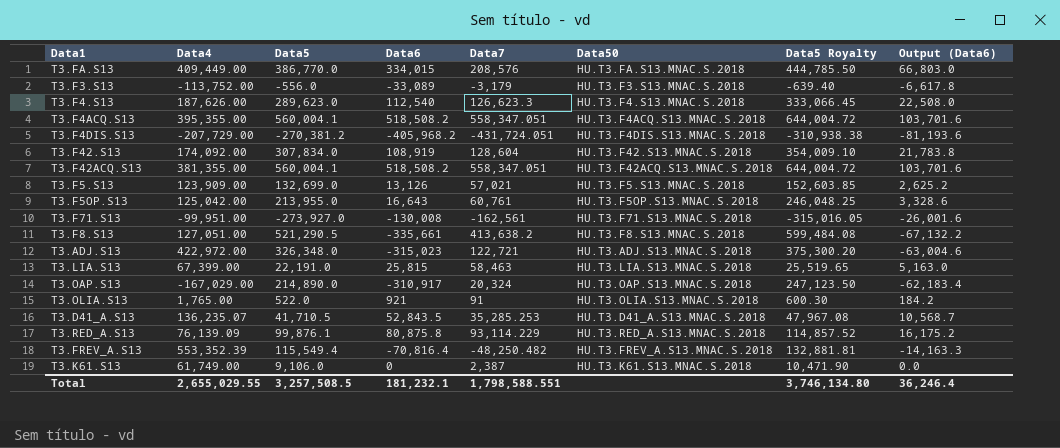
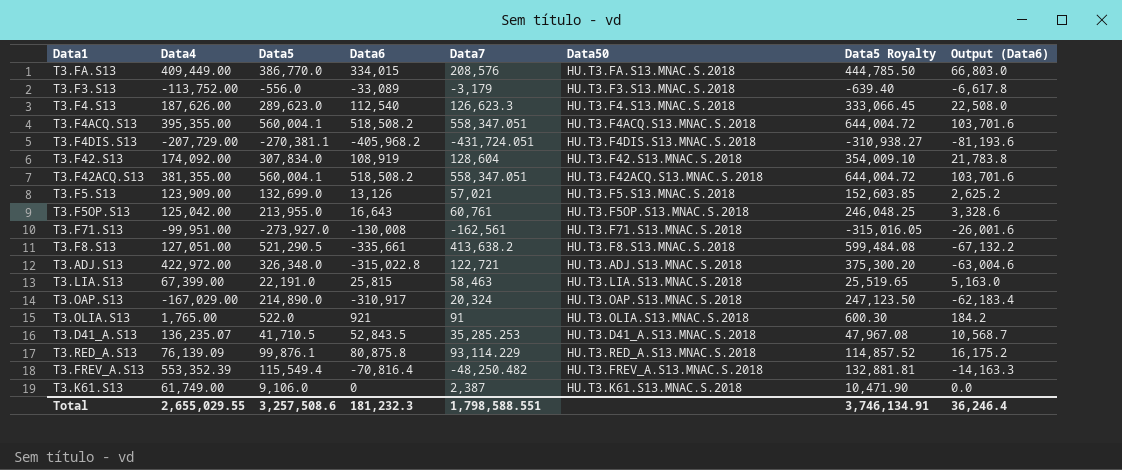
T3.F4DIS.S13 | Data5: -270,381.2 -> -270,381.1
T3.F4DIS.S13 | Data5 Royalty: -310,938.38 -> -310,938.27
T3.ADJ.S13 | Data6: -315,023 -> -315,022.8
Total | Data5: 3,257,508.5 -> 3,257,508.6
Total | Data6: 181,232.1 -> 181,232.3
Total | Data5 Royalty: 3,746,134.80 -> 3,746,134.91

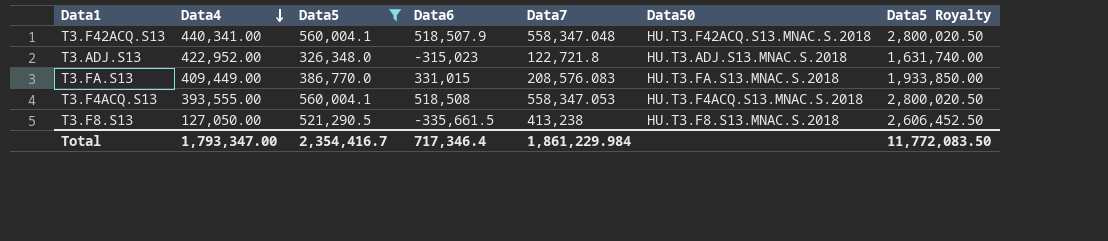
filter: none -> Data5 >= 326,348.0
row order: none -> Data4 descending
column Output (Data6) | formula: [Data6] * 0.2 -> none
column Data5 Royalty | formula: [Data5] * 1.15 -> [Data5] * 5
T3.F42ACQ.S13 | Data4: 381,355.00 -> 440,341.00
T3.F42ACQ.S13 | Data6: 518,508.2 -> 518,507.9
T3.F42ACQ.S13 | Data7: 558,347.051 -> 558,347.048
T3.ADJ.S13 | Data4: 422,972.00 -> 422,952.00
T3.ADJ.S13 | Data6: -315,022.8 -> -315,023
T3.ADJ.S13 | Data7: 122,721 -> 122,721.8
T3.FA.S13 | Data6: 334,015 -> 331,015
T3.FA.S13 | Data7: 208,576 -> 208,576.083
T3.F4ACQ.S13 | Data4: 395,355.00 -> 393,555.00
T3.F4ACQ.S13 | Data6: 518,508.2 -> 518,508
T3.F4ACQ.S13 | Data7: 558,347.051 -> 558,347.053
T3.F8.S13 | Data4: 127,051.00 -> 127,050.00
T3.F8.S13 | Data6: -335,661 -> -335,661.5
T3.F8.S13 | Data7: 413,638.2 -> 413,238
Total | Data4: 2,655,029.55 -> 1,793,347.00
Total | Data5: 3,257,508.6 -> 2,354,416.7
Total | Data6: 181,232.3 -> 717,346.4
Total | Data7: 1,798,588.551 -> 1,861,229.984
Total | Data5 Royalty: 3,746,134.91 -> 11,772,083.50

